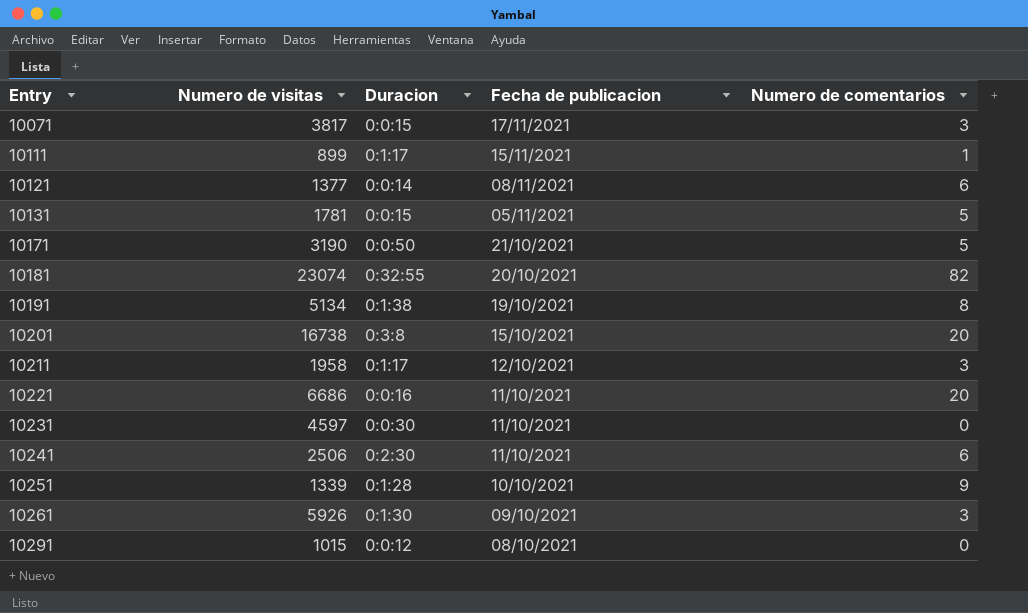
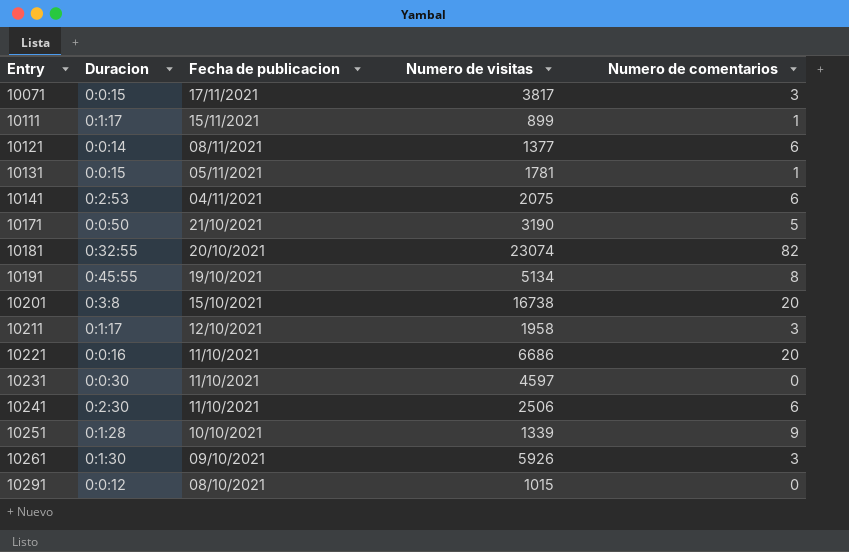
column Numero de visitas | position: 2 -> 4
10131 | Numero de comentarios: 5 -> 1
row 10141: none -> 0:2:53 | 04/11/2021 | 2075 | 6
10191 | Duracion: 0:1:38 -> 0:45:55

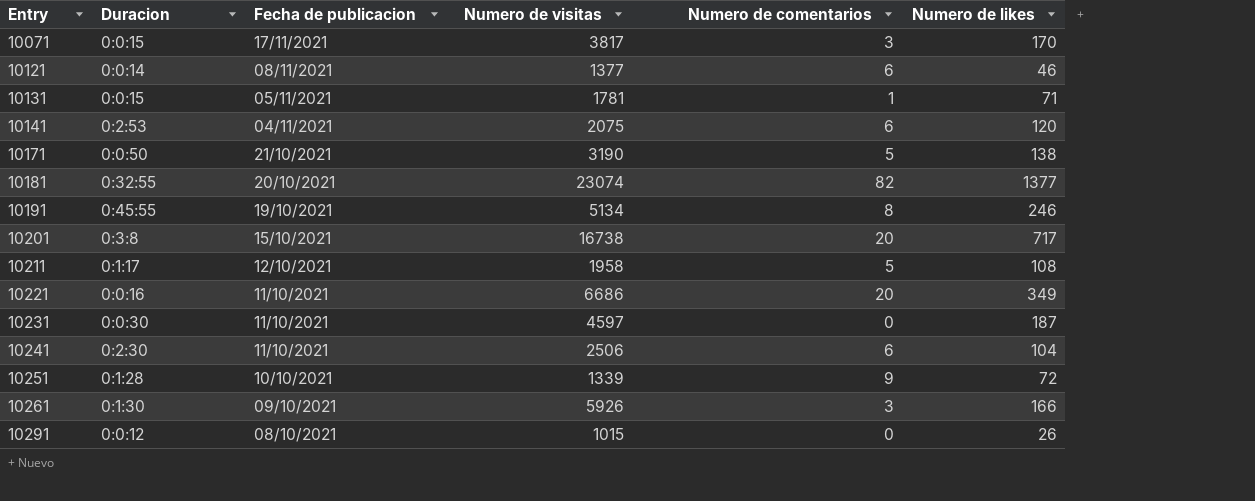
column Numero de likes | position: none -> 6
row 10111: 0:1:17 | 15/11/2021 | 899 | 1 -> none
10211 | Numero de comentarios: 3 -> 5

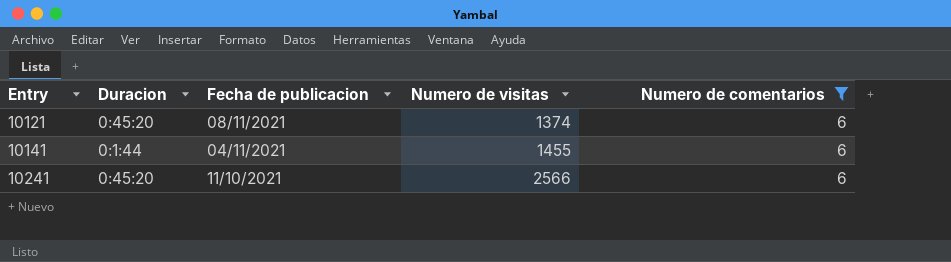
filter: none -> Numero de comentarios = 6
column Numero de likes | position: 6 -> none
10121 | Duracion: 0:0:14 -> 0:45:20
10121 | Numero de visitas: 1377 -> 1374
10141 | Duracion: 0:2:53 -> 0:1:44
10141 | Numero de visitas: 2075 -> 1455
10241 | Duracion: 0:2:30 -> 0:45:20
10241 | Numero de visitas: 2506 -> 2566

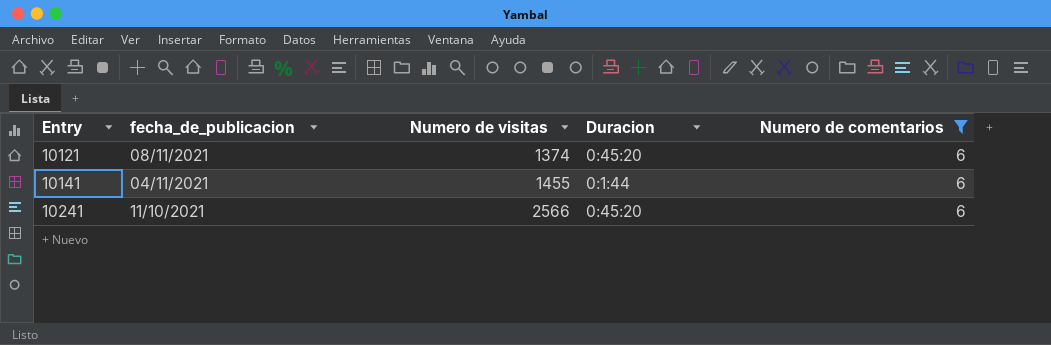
column name: Fecha de publicacion -> fecha_de_publicacion
column Duracion | position: 2 -> 4

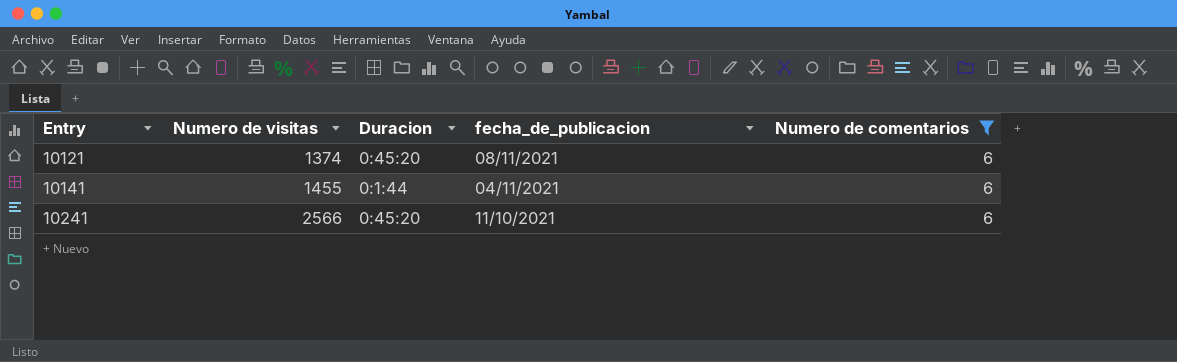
column fecha_de_publicacion | position: 2 -> 4

